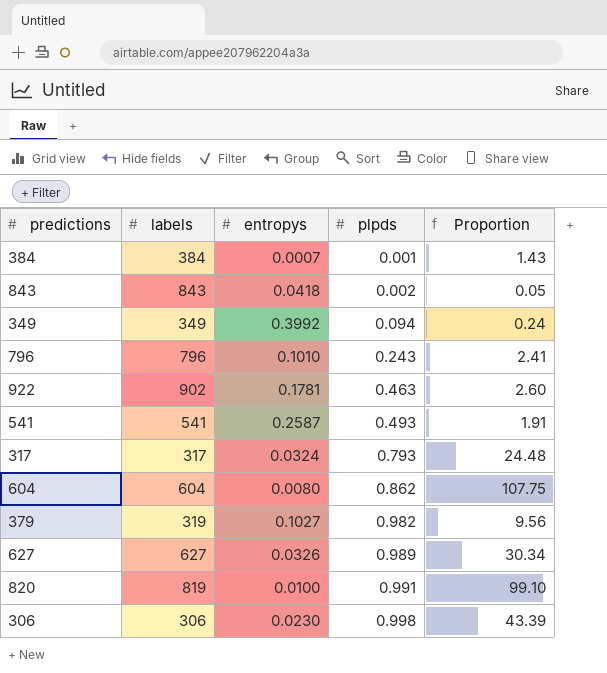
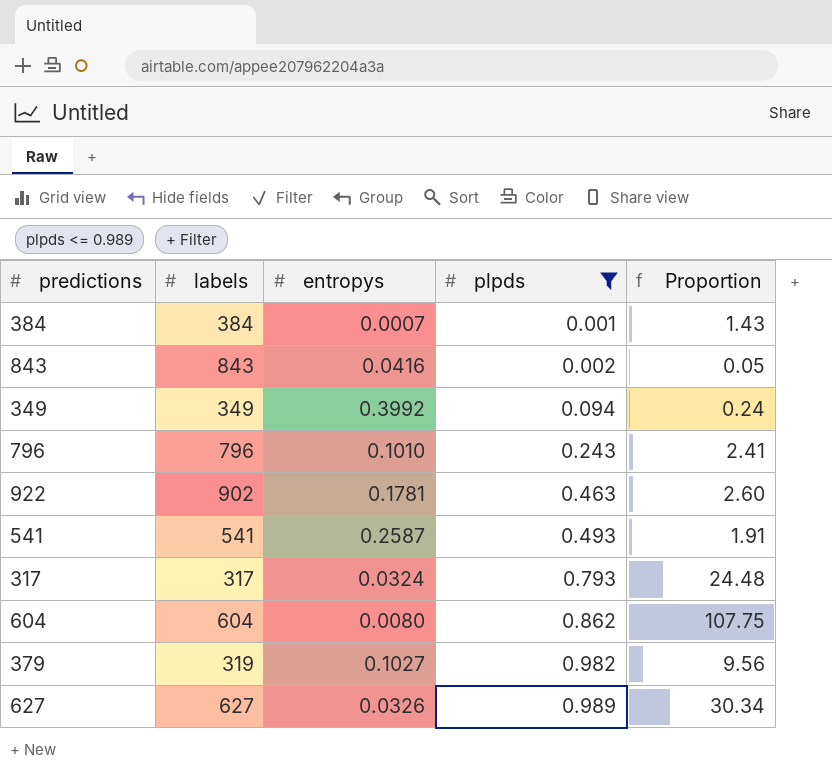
filter: none -> plpds <= 0.989
843 | entropys: 0.0418 -> 0.0416

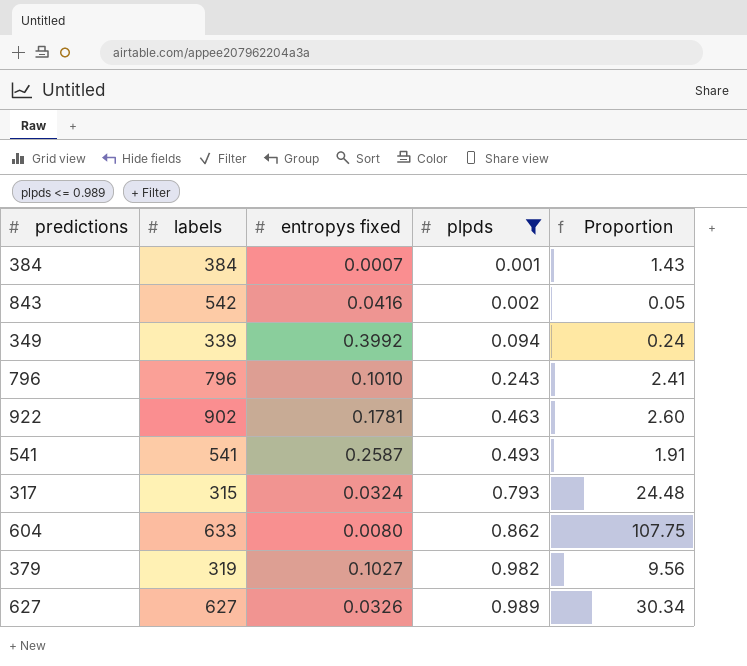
column name: entropys -> entropys fixed
843 | labels: 843 -> 542
349 | labels: 349 -> 339
317 | labels: 317 -> 315
604 | labels: 604 -> 633

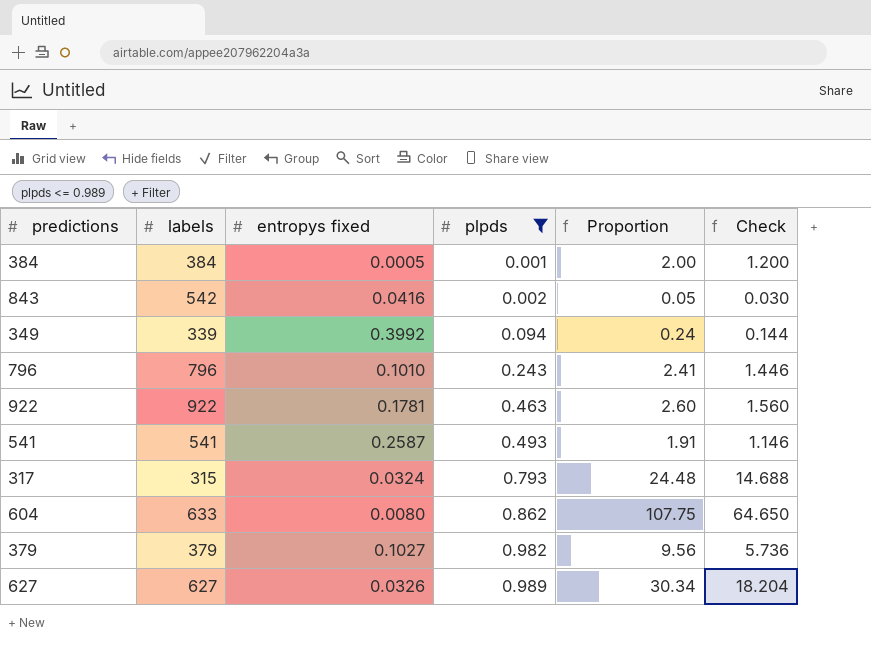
column Check | formula: none -> [Proportion] * 0.6
384 | entropys fixed: 0.0007 -> 0.0005
384 | Proportion: 1.43 -> 2.00
922 | labels: 902 -> 922
379 | labels: 319 -> 379

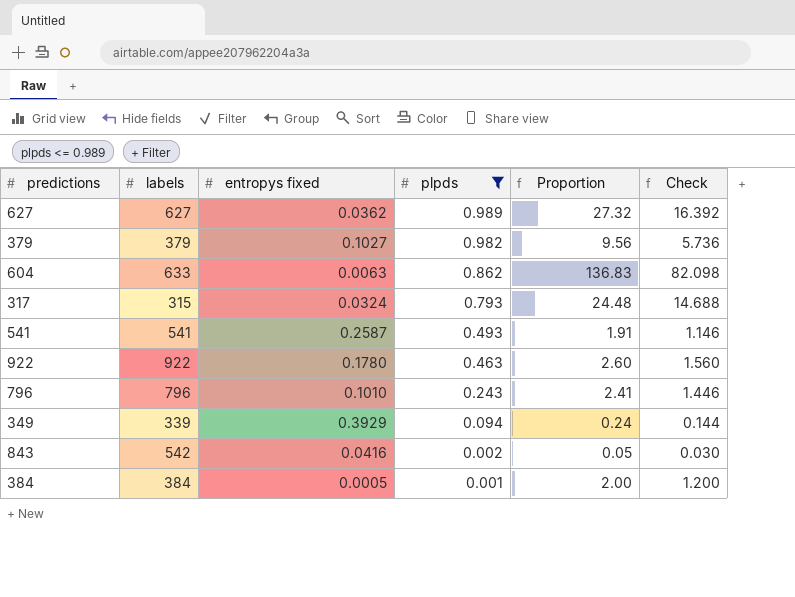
row order: plpds ascending -> plpds descending
627 | entropys fixed: 0.0326 -> 0.0362
627 | Proportion: 30.34 -> 27.32
627 | Check: 18.204 -> 16.392
604 | entropys fixed: 0.0080 -> 0.0063
604 | Proportion: 107.75 -> 136.83
604 | Check: 64.650 -> 82.098
922 | entropys fixed: 0.1781 -> 0.1780
349 | entropys fixed: 0.3992 -> 0.3929

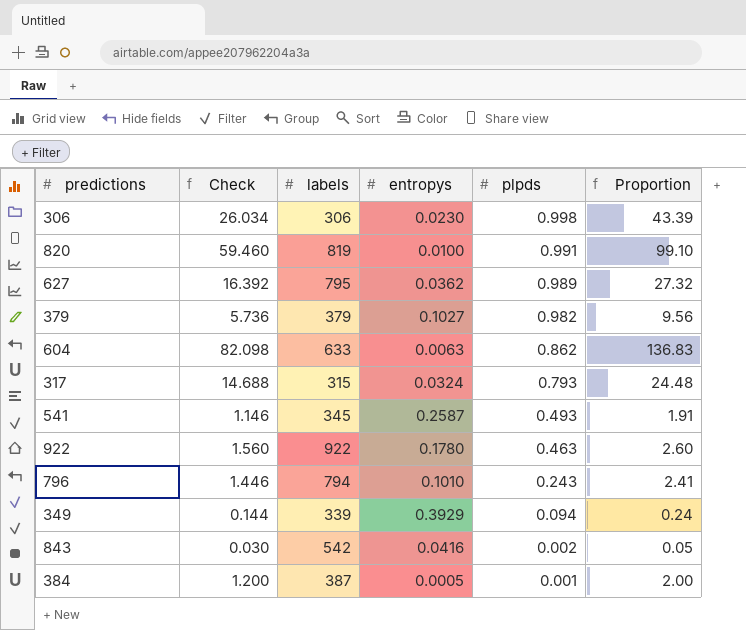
filter: plpds <= 0.989 -> none
column Check | position: 6 -> 2
column name: entropys fixed -> entropys
627 | labels: 627 -> 795
541 | labels: 541 -> 345
796 | labels: 796 -> 794
384 | labels: 384 -> 387

